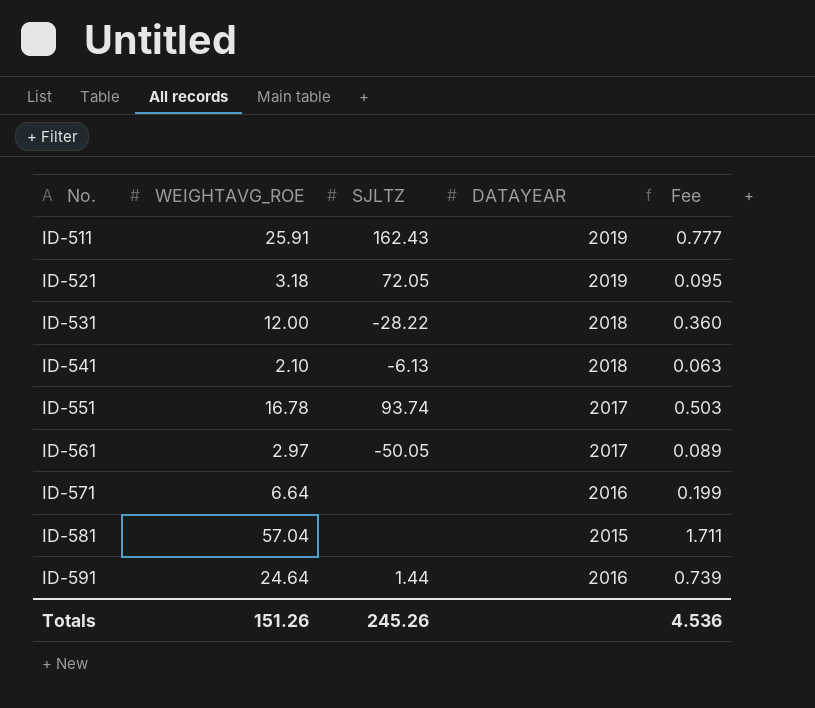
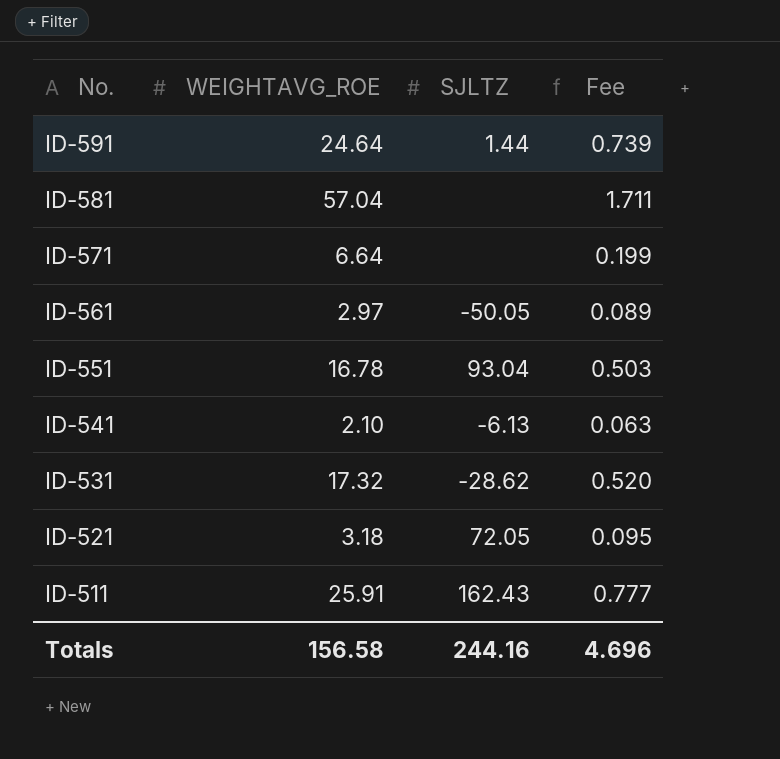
row order: No. ascending -> No. descending
column DATAYEAR | position: 4 -> none
ID-551 | SJLTZ: 93.74 -> 93.04
ID-531 | WEIGHTAVG_ROE: 12.00 -> 17.32
ID-531 | SJLTZ: -28.22 -> -28.62
ID-531 | Fee: 0.360 -> 0.520
Totals | WEIGHTAVG_ROE: 151.26 -> 156.58
Totals | SJLTZ: 245.26 -> 244.16
Totals | Fee: 4.536 -> 4.696

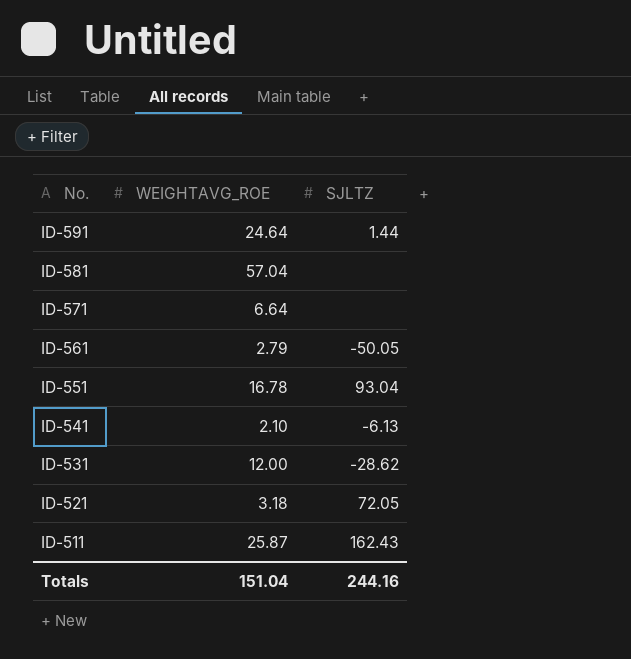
column Fee | formula: [WEIGHTAVG_ROE] * 0.03 -> none
ID-561 | WEIGHTAVG_ROE: 2.97 -> 2.79
ID-531 | WEIGHTAVG_ROE: 17.32 -> 12.00
ID-511 | WEIGHTAVG_ROE: 25.91 -> 25.87
Totals | WEIGHTAVG_ROE: 156.58 -> 151.04

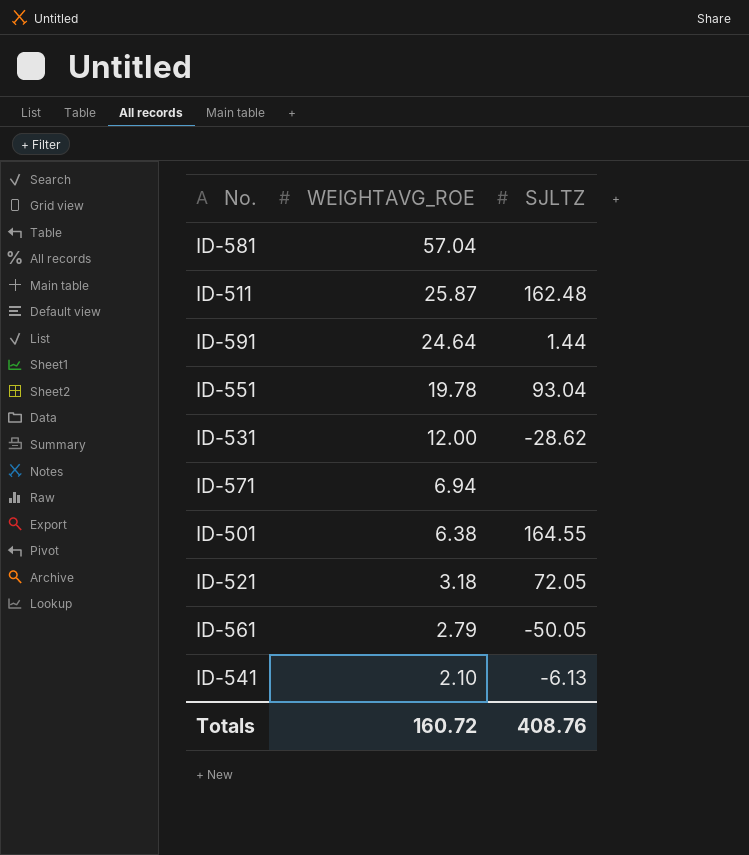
row order: No. descending -> WEIGHTAVG_ROE descending
ID-511 | SJLTZ: 162.43 -> 162.48
ID-551 | WEIGHTAVG_ROE: 16.78 -> 19.78
ID-571 | WEIGHTAVG_ROE: 6.64 -> 6.94
row ID-501: none -> 6.38 | 164.55
Totals | WEIGHTAVG_ROE: 151.04 -> 160.72
Totals | SJLTZ: 244.16 -> 408.76

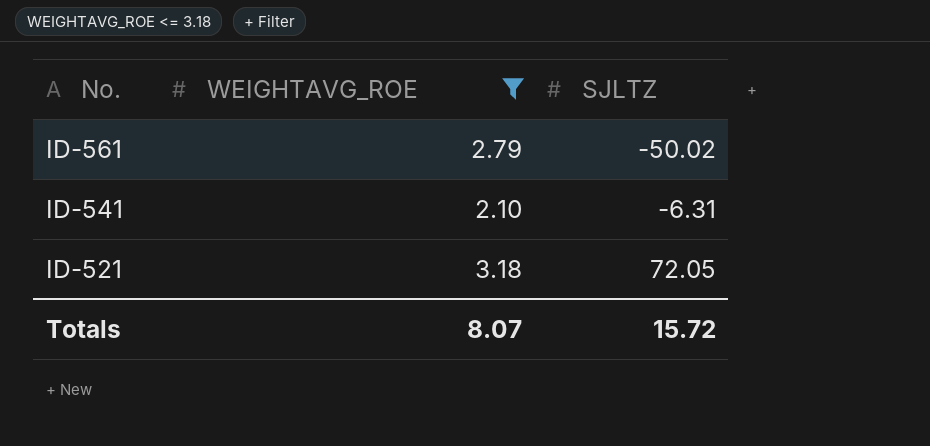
filter: none -> WEIGHTAVG_ROE <= 3.18
row order: WEIGHTAVG_ROE descending -> No. descending
ID-561 | SJLTZ: -50.05 -> -50.02
ID-541 | SJLTZ: -6.13 -> -6.31
Totals | WEIGHTAVG_ROE: 160.72 -> 8.07
Totals | SJLTZ: 408.76 -> 15.72

